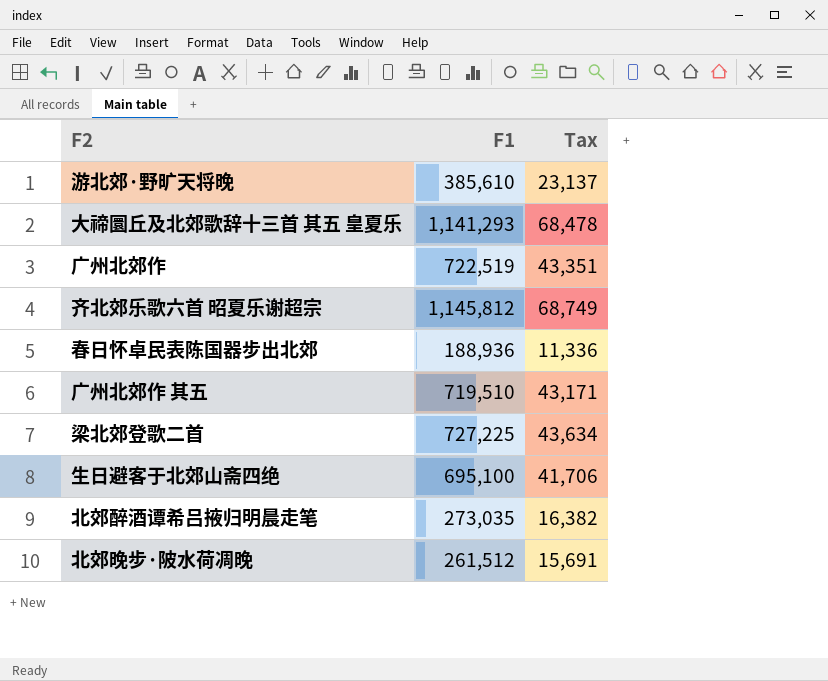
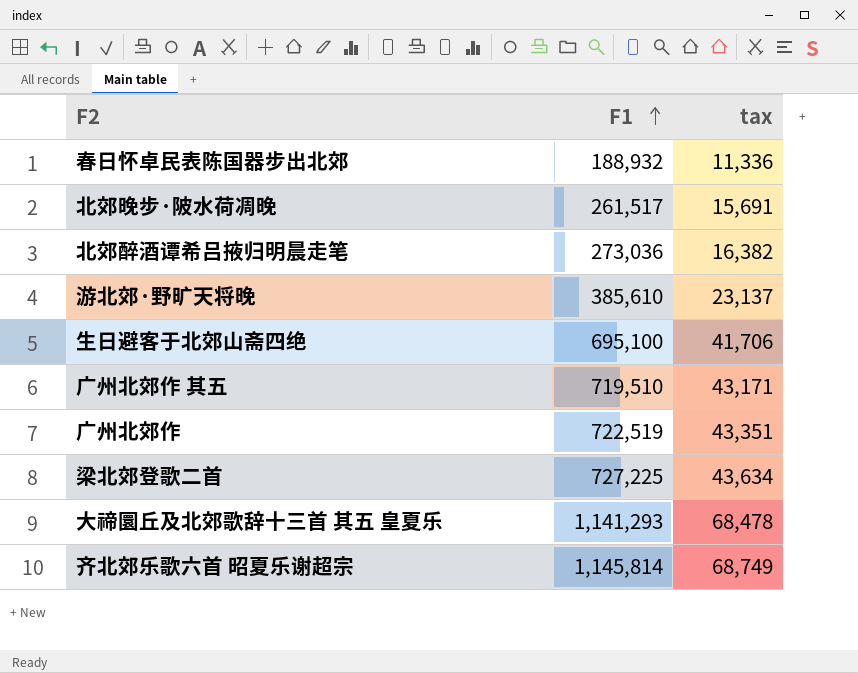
row order: none -> F1 ascending
column name: Tax -> tax
春日怀卓民表陈国器步出北郊 | F1: 188,936 -> 188,932
北郊晚步·陂水荷凋晚 | F1: 261,512 -> 261,517
北郊醉酒谭希吕掖归明晨走笔 | F1: 273,035 -> 273,036
齐北郊乐歌六首 昭夏乐谢超宗 | F1: 1,145,812 -> 1,145,814

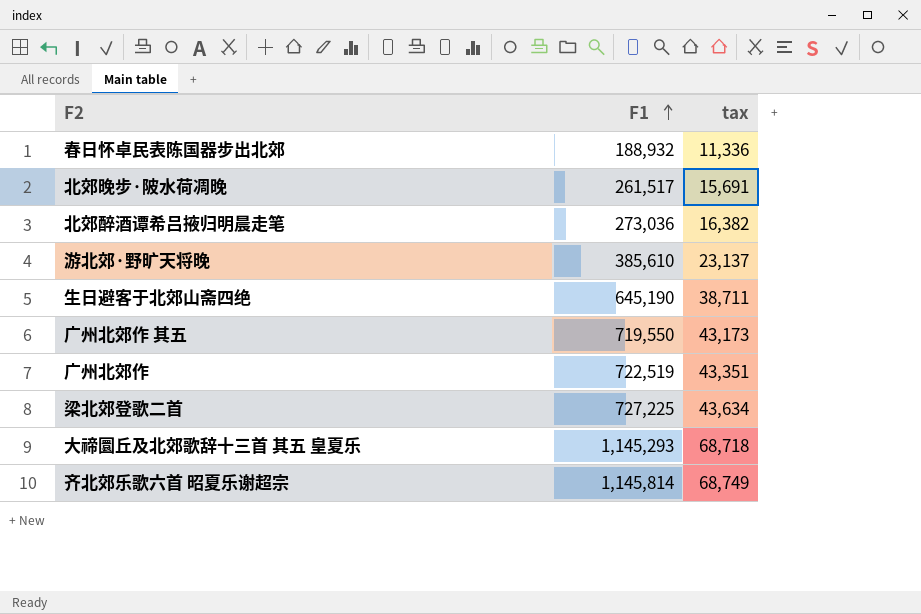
生日避客于北郊山斋四绝 | F1: 695,100 -> 645,190
生日避客于北郊山斋四绝 | tax: 41,706 -> 38,711
广州北郊作 其五 | F1: 719,510 -> 719,550
广州北郊作 其五 | tax: 43,171 -> 43,173
大禘圜丘及北郊歌辞十三首 其五 皇夏乐 | F1: 1,141,293 -> 1,145,293
大禘圜丘及北郊歌辞十三首 其五 皇夏乐 | tax: 68,478 -> 68,718

